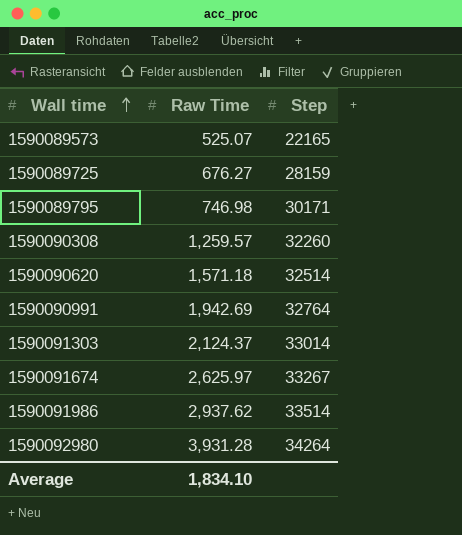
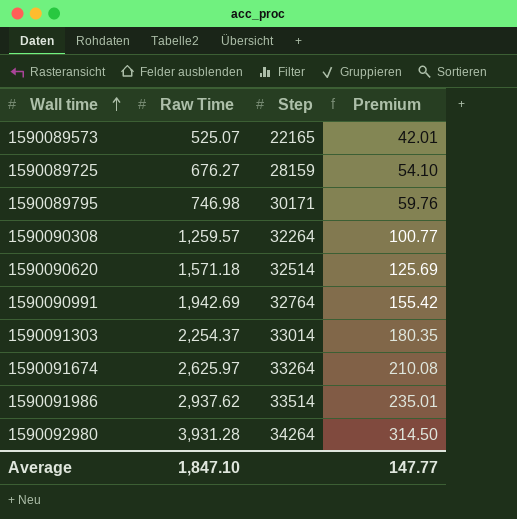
column Premium | formula: none -> [Raw Time] * 0.08
1590090308 | Step: 32260 -> 32264
1590091303 | Raw Time: 2,124.37 -> 2,254.37
1590091674 | Step: 33267 -> 33264
Average | Raw Time: 1,834.10 -> 1,847.10

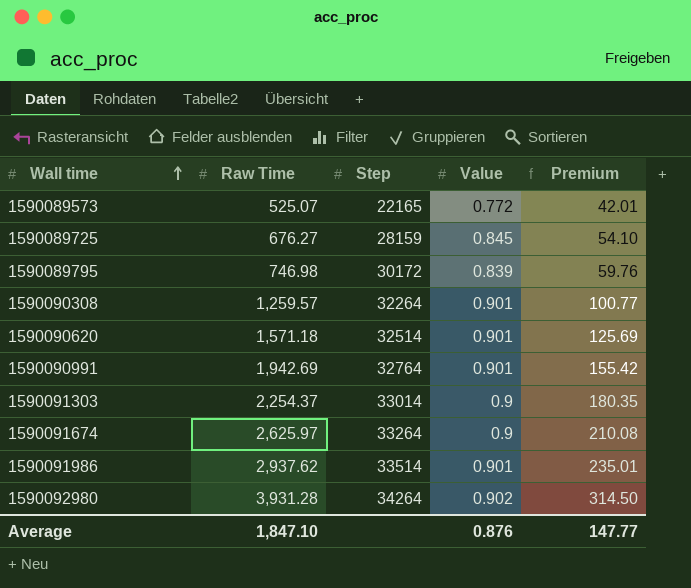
column Value | position: none -> 4
1590089795 | Step: 30171 -> 30172

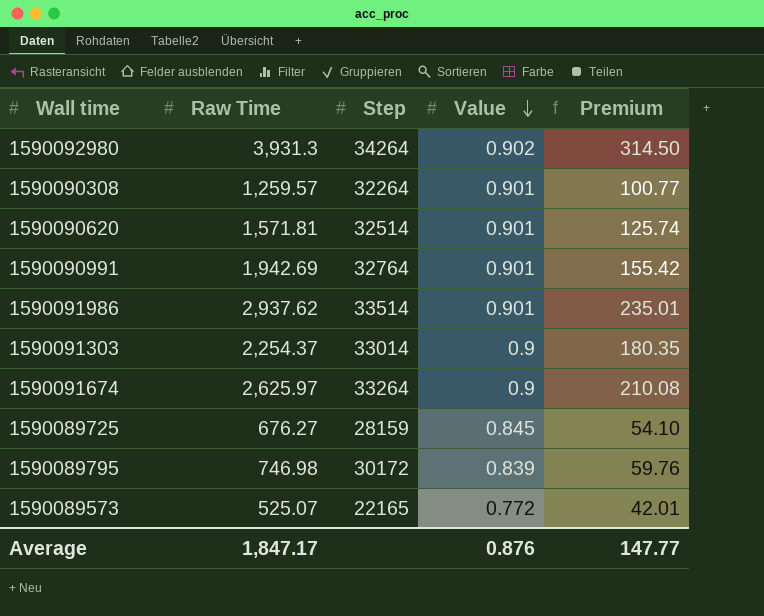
row order: Wall time ascending -> Value descending
1590092980 | Raw Time: 3,931.28 -> 3,931.3
1590090620 | Raw Time: 1,571.18 -> 1,571.81
1590090620 | Premium: 125.69 -> 125.74
Average | Raw Time: 1,847.10 -> 1,847.17

